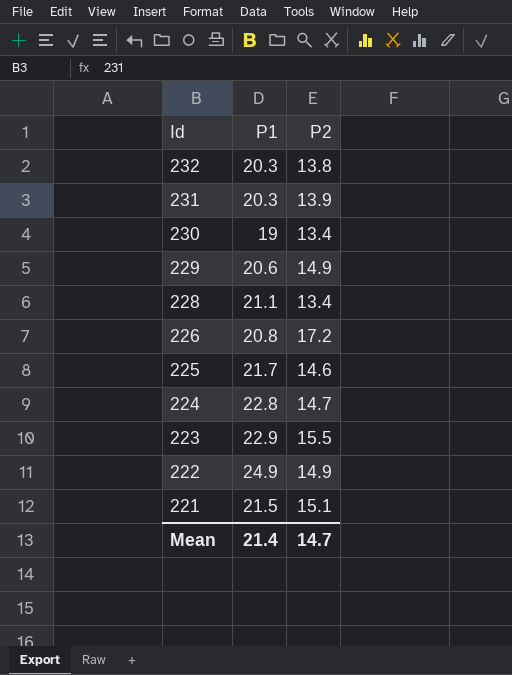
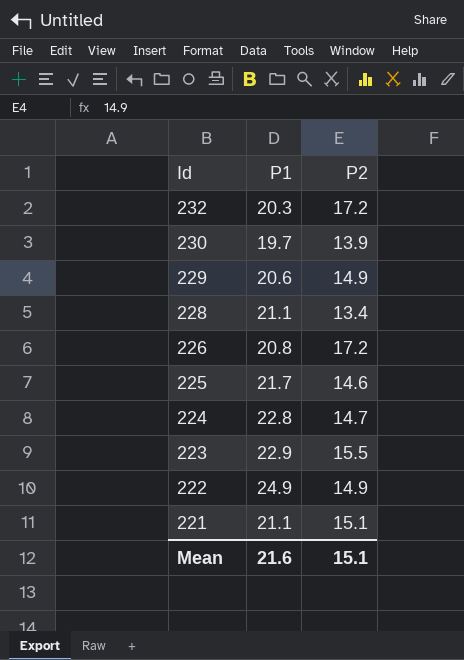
row 231: 20.3 | 13.9 -> none
232 | P2: 13.8 -> 17.2
230 | P1: 19 -> 19.7
230 | P2: 13.4 -> 13.9
221 | P1: 21.5 -> 21.1
Mean | P1: 21.4 -> 21.6
Mean | P2: 14.7 -> 15.1

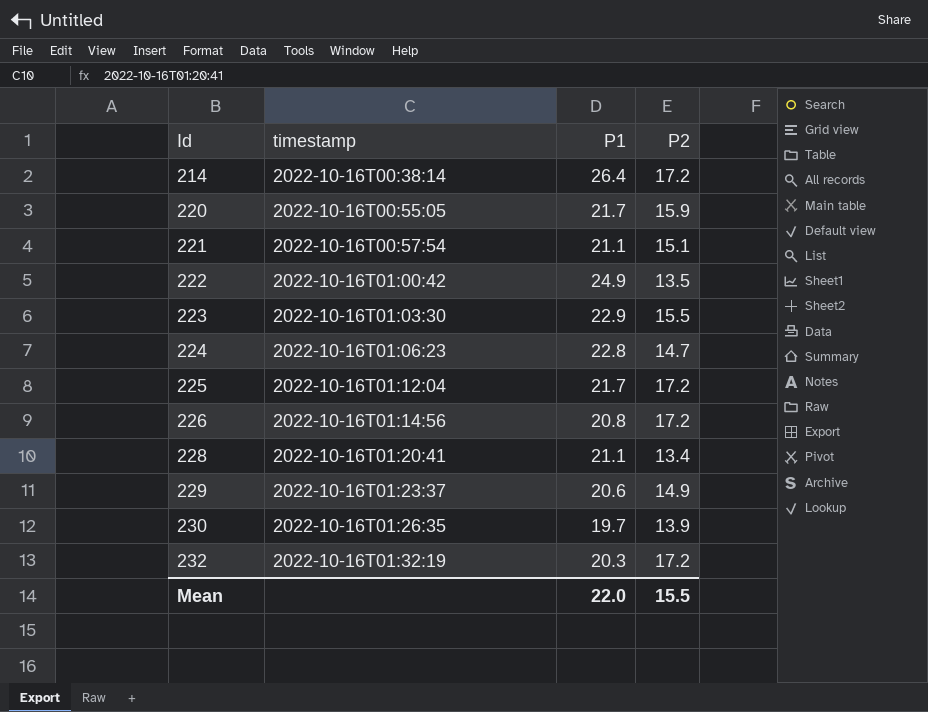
row order: Id descending -> Id ascending
column timestamp | position: none -> 2
row 214: none -> 2022-10-16T00:38:14 | 26.4 | 17.2
row 220: none -> 2022-10-16T00:55:05 | 21.7 | 15.9
222 | P2: 14.9 -> 13.5
225 | P2: 14.6 -> 17.2
Mean | P1: 21.6 -> 22.0
Mean | P2: 15.1 -> 15.5

